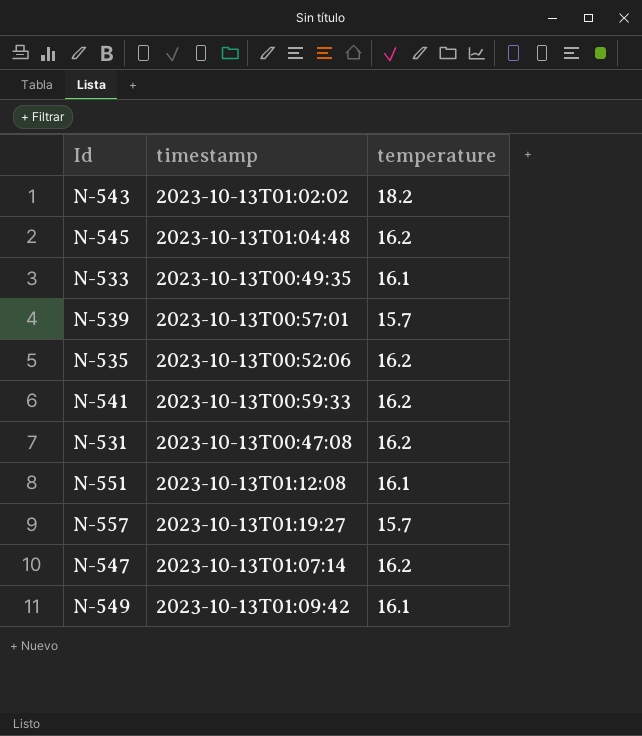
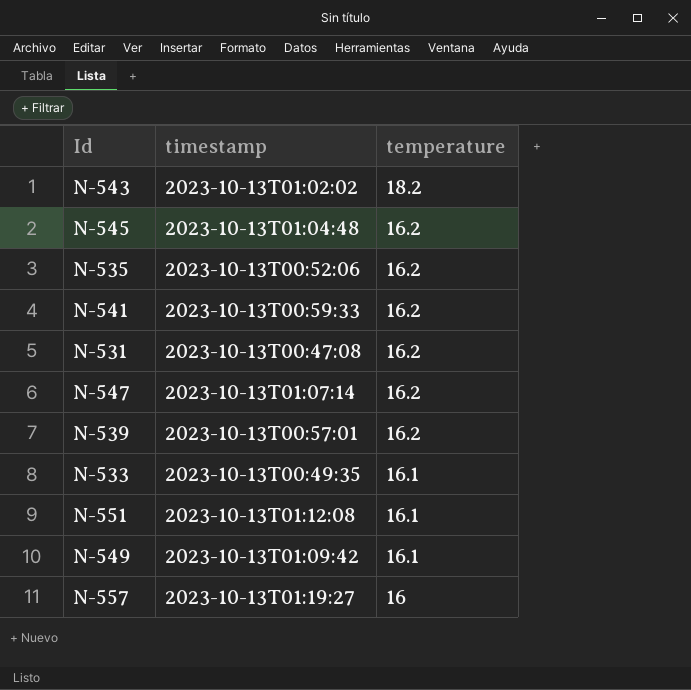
row order: none -> temperature descending
N-539 | temperature: 15.7 -> 16.2
N-557 | temperature: 15.7 -> 16

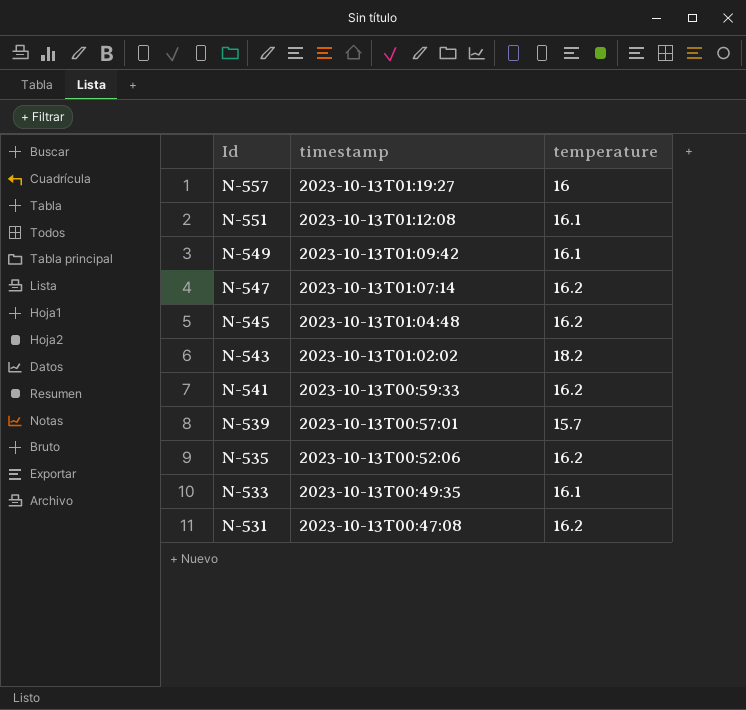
row order: temperature descending -> Id descending
N-539 | temperature: 16.2 -> 15.7

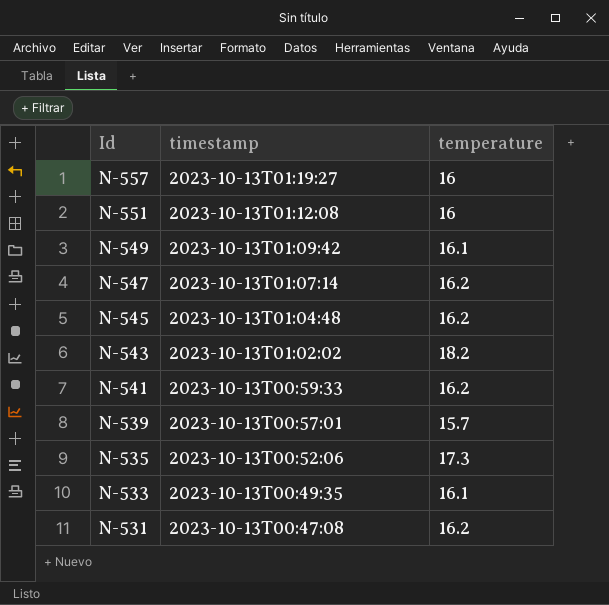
N-551 | temperature: 16.1 -> 16
N-535 | temperature: 16.2 -> 17.3

